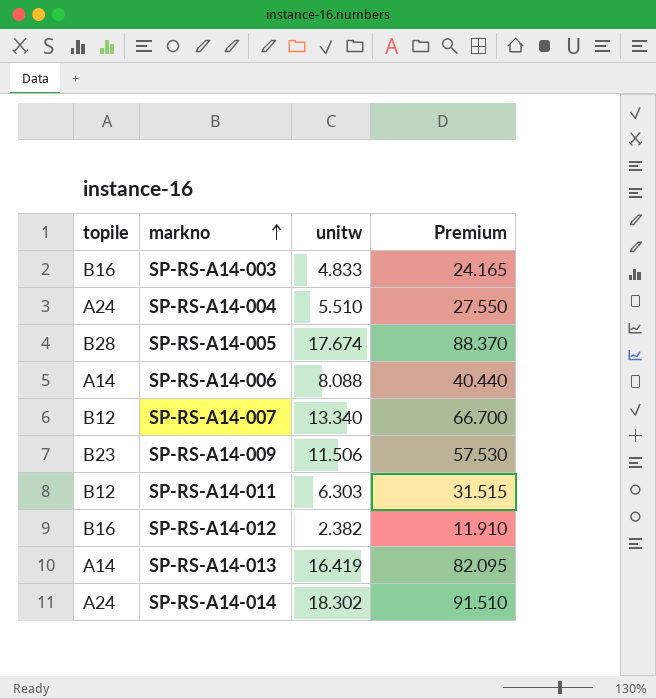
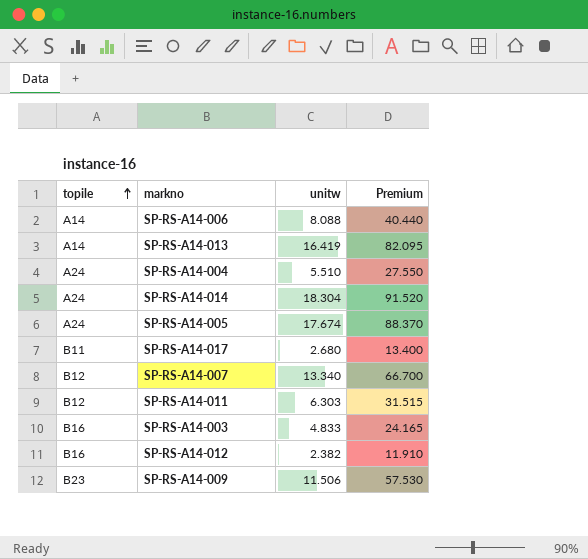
row order: markno ascending -> topile ascending
SP-RS-A14-014 | unitw: 18.302 -> 18.304
SP-RS-A14-014 | Premium: 91.510 -> 91.520
SP-RS-A14-005 | topile: B28 -> A24
row SP-RS-A14-017: none -> B11 | 2.680 | 13.400

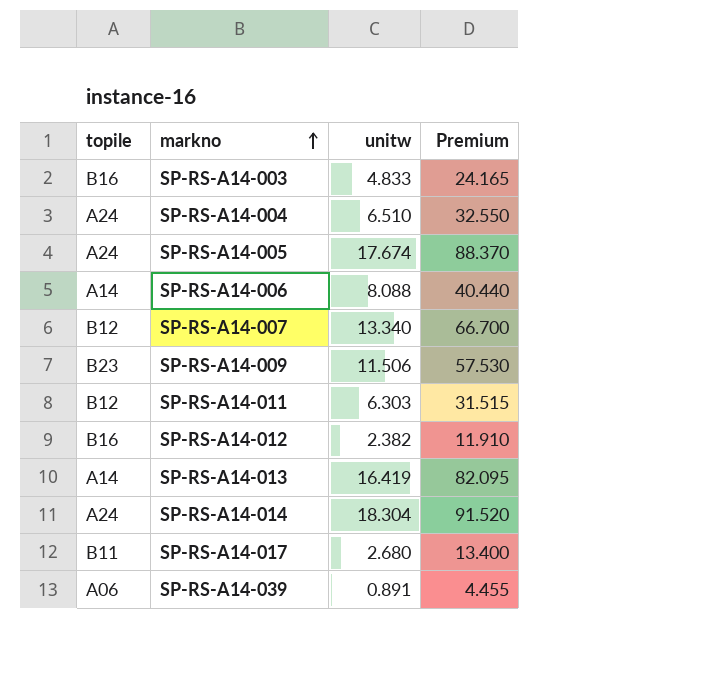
row order: topile ascending -> markno ascending
SP-RS-A14-004 | unitw: 5.510 -> 6.510
SP-RS-A14-004 | Premium: 27.550 -> 32.550
row SP-RS-A14-039: none -> A06 | 0.891 | 4.455

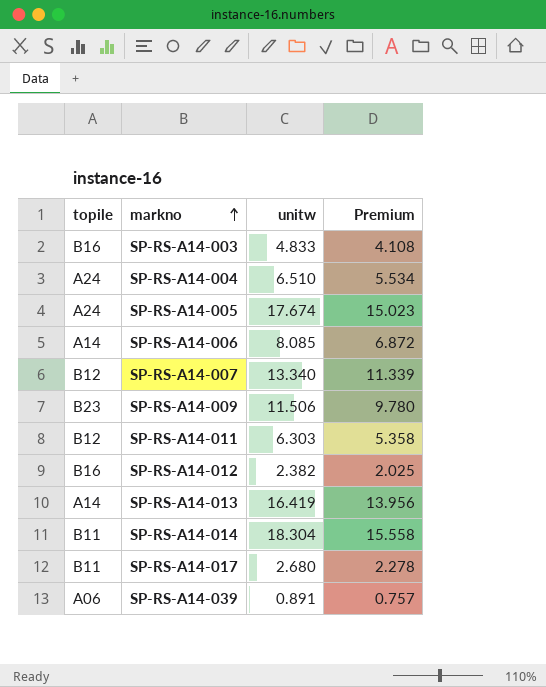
column Premium | formula: [unitw] * 5 -> [unitw] * 0.85
SP-RS-A14-006 | unitw: 8.088 -> 8.085
SP-RS-A14-014 | topile: A24 -> B11

